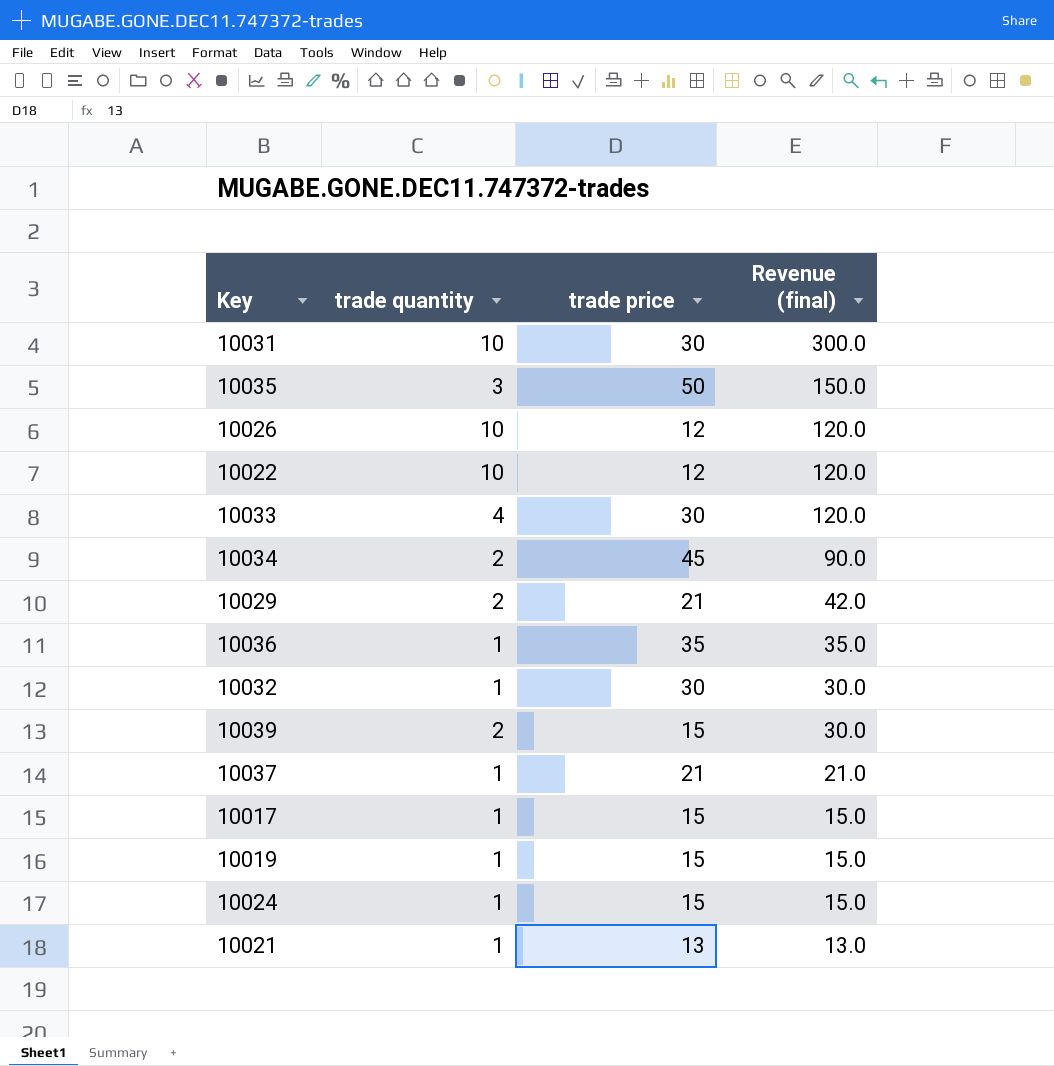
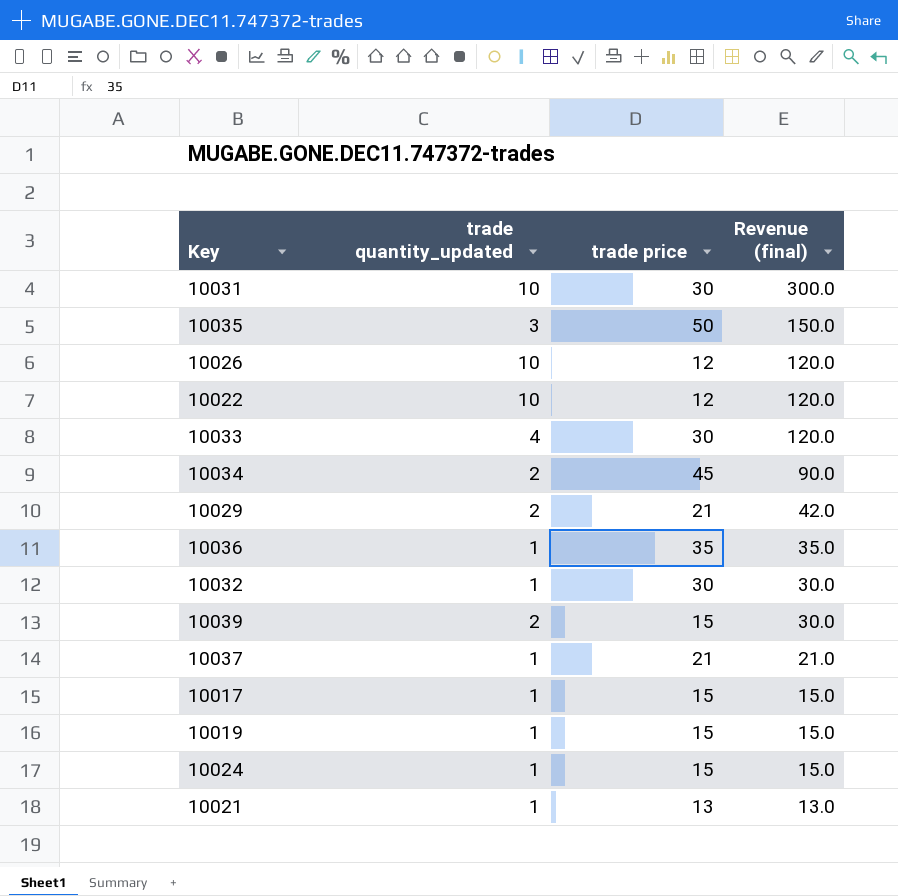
column name: trade quantity -> trade quantity_updated

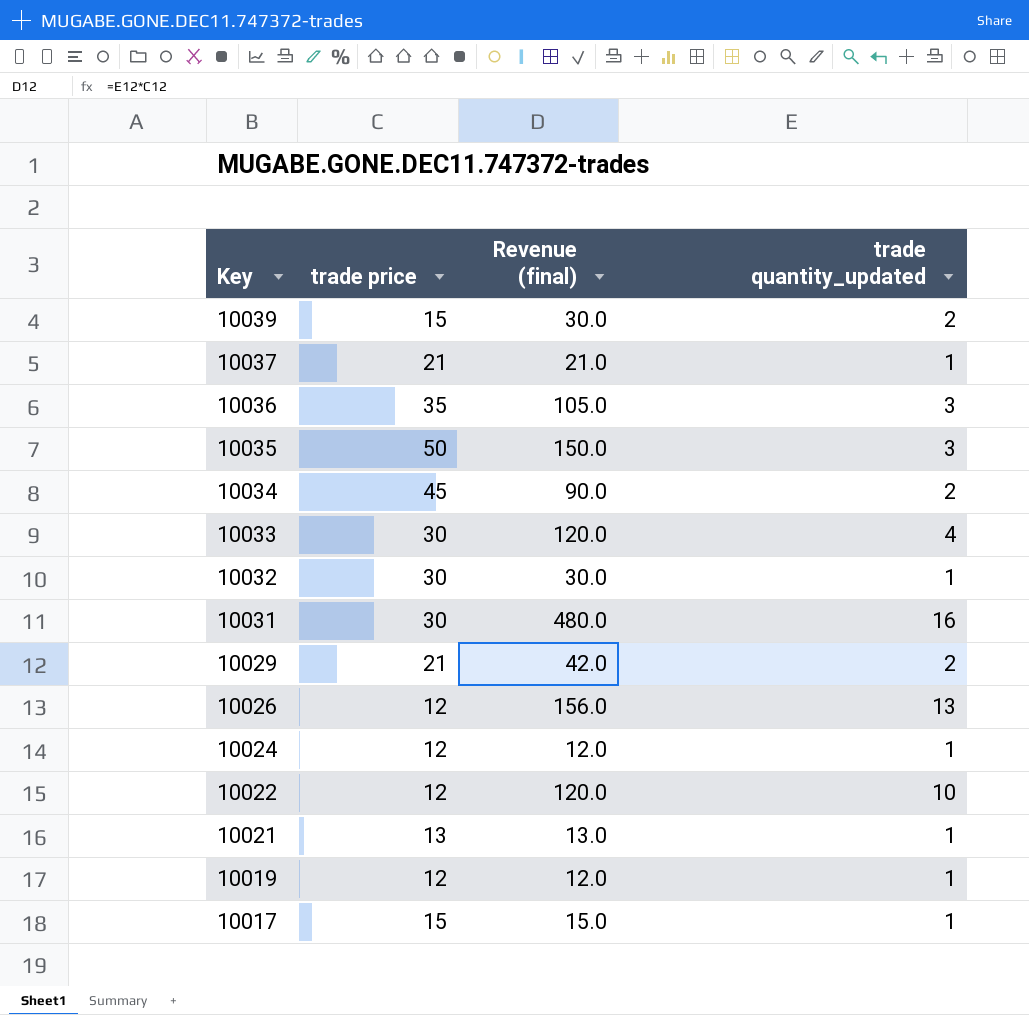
row order: Revenue (final) descending -> Key descending
column trade quantity_updated | position: 2 -> 4
10036 | Revenue (final): 35.0 -> 105.0
10036 | trade quantity_updated: 1 -> 3
10031 | Revenue (final): 300.0 -> 480.0
10031 | trade quantity_updated: 10 -> 16
10026 | Revenue (final): 120.0 -> 156.0
10026 | trade quantity_updated: 10 -> 13
10024 | trade price: 15 -> 12
10024 | Revenue (final): 15.0 -> 12.0
10019 | trade price: 15 -> 12
10019 | Revenue (final): 15.0 -> 12.0

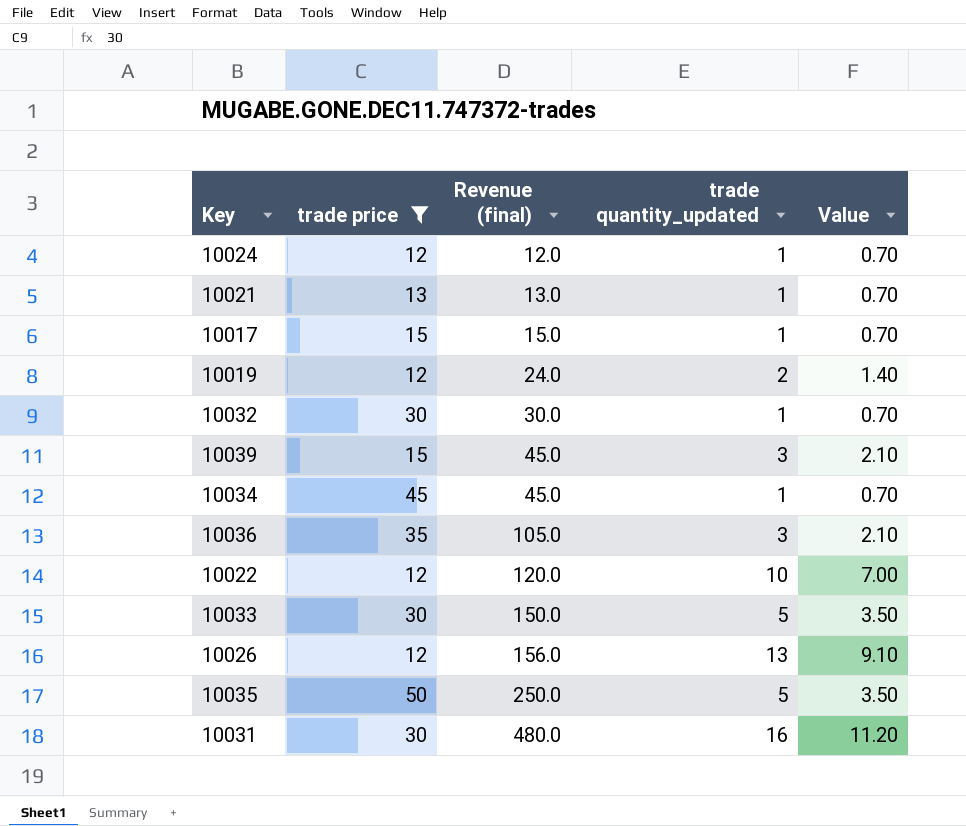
filter: none -> trade price != 21
row order: Key descending -> Revenue (final) ascending
column Value | formula: none -> [trade quantity_updated] * 0.7
10019 | Revenue (final): 12.0 -> 24.0
10019 | trade quantity_updated: 1 -> 2
10039 | Revenue (final): 30.0 -> 45.0
10039 | trade quantity_updated: 2 -> 3
10034 | Revenue (final): 90.0 -> 45.0
10034 | trade quantity_updated: 2 -> 1
10033 | Revenue (final): 120.0 -> 150.0
10033 | trade quantity_updated: 4 -> 5
10035 | Revenue (final): 150.0 -> 250.0
10035 | trade quantity_updated: 3 -> 5

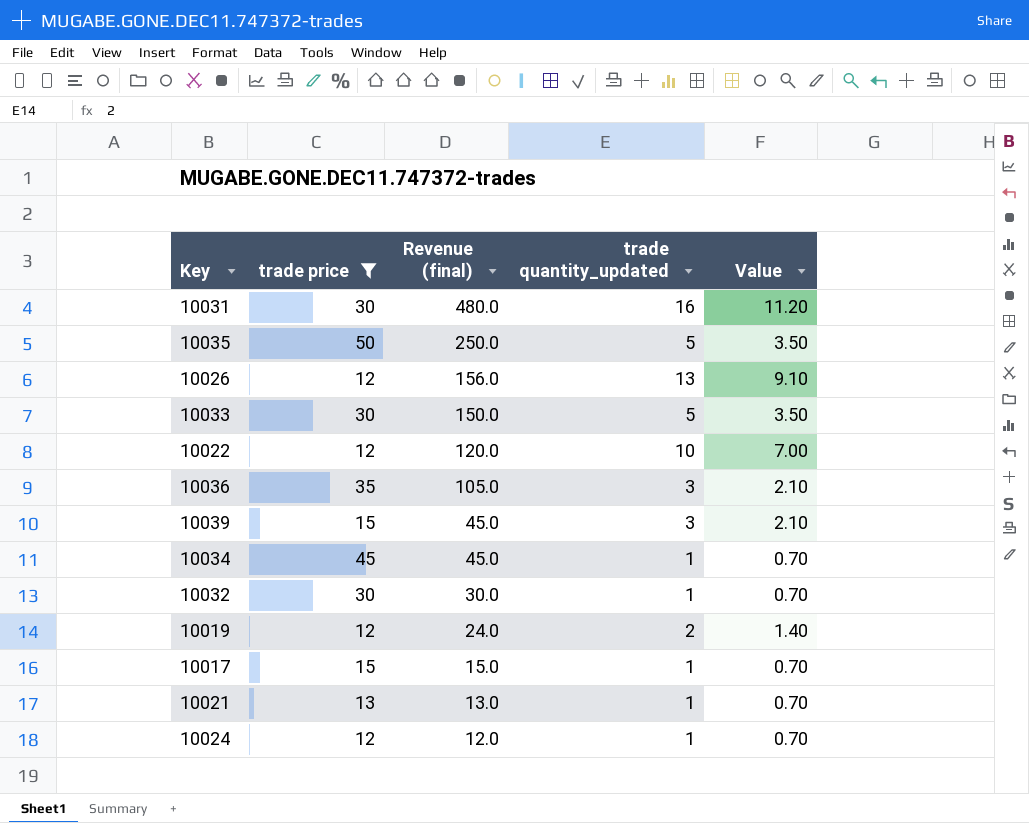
row order: Revenue (final) ascending -> Revenue (final) descending

